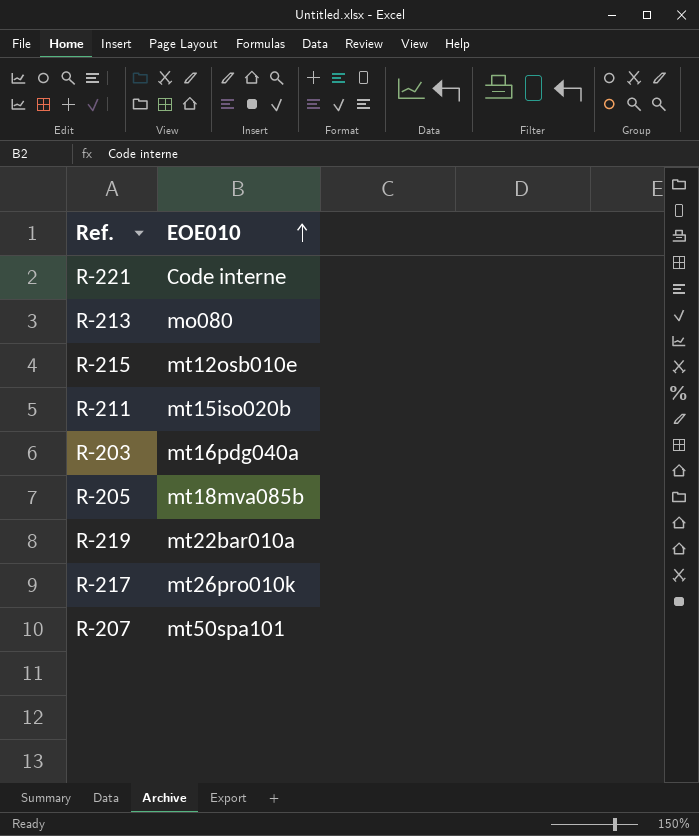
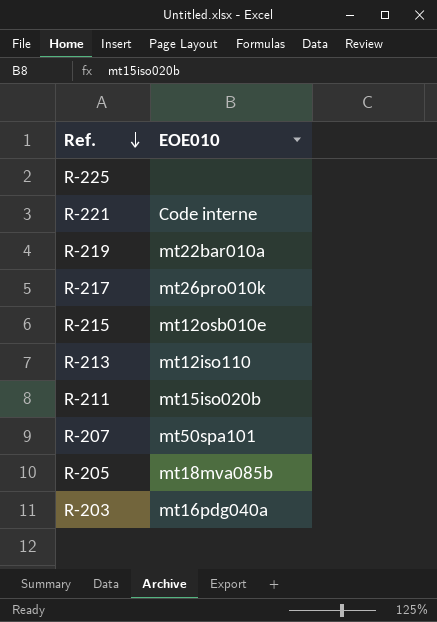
row order: EOE010 ascending -> Ref. descending
row R-225: none -> none
R-213 | EOE010: mo080 -> mt12iso110

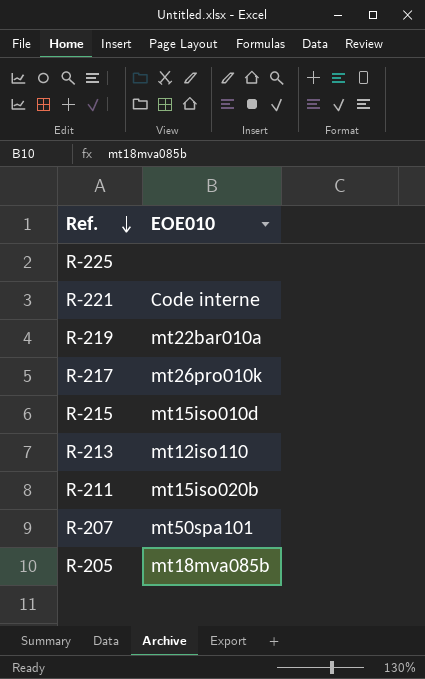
row R-203: mt16pdg040a -> none
R-215 | EOE010: mt12osb010e -> mt15iso010d

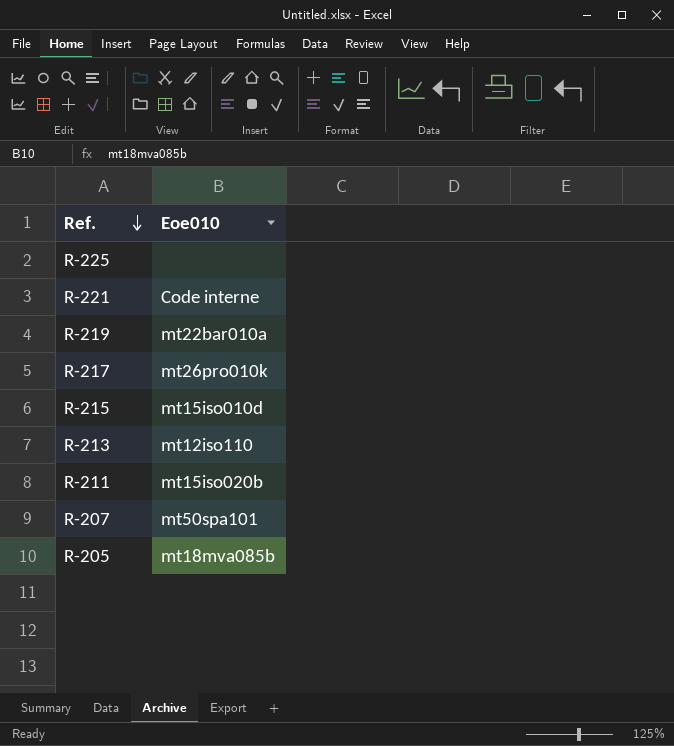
column name: EOE010 -> Eoe010

